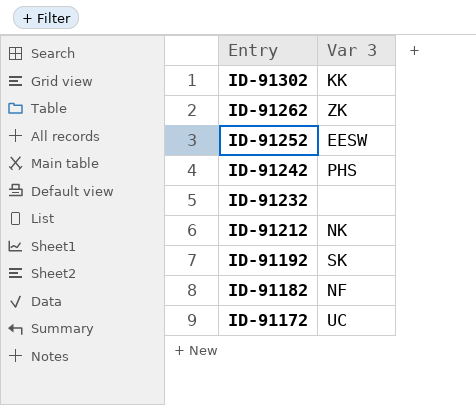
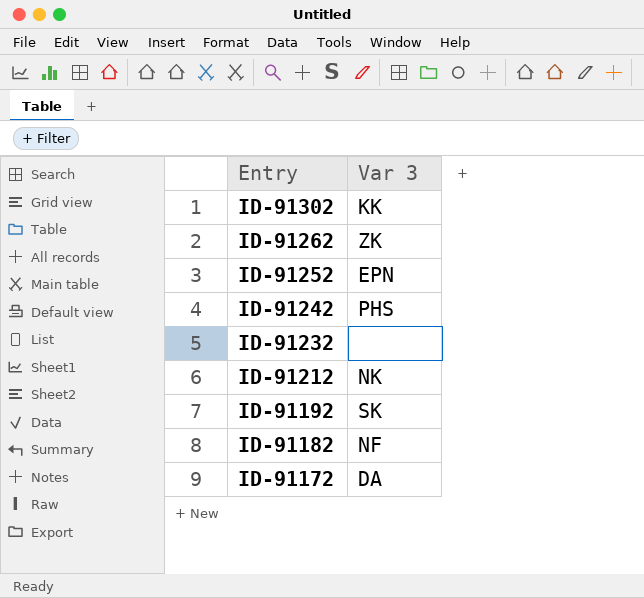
ID-91252 | Var 3: EESW -> EPN
ID-91172 | Var 3: UC -> DA

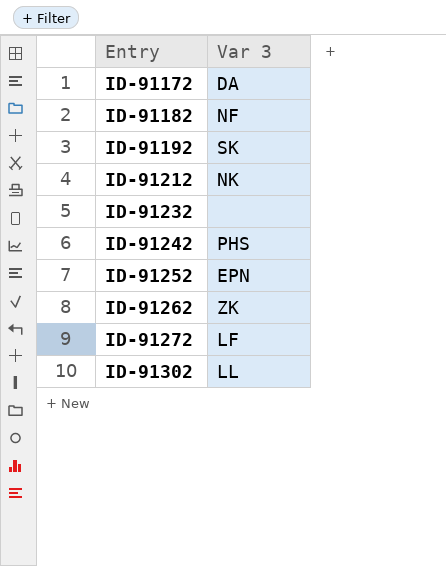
row order: Entry descending -> Entry ascending
row ID-91272: none -> LF
ID-91302 | Var 3: KK -> LL

